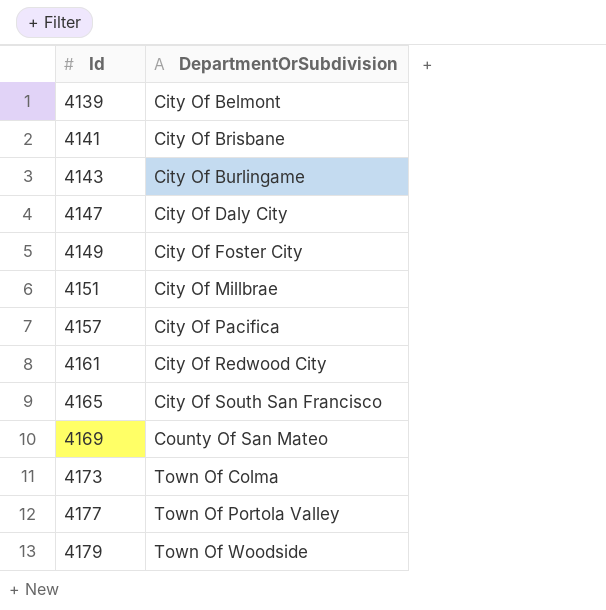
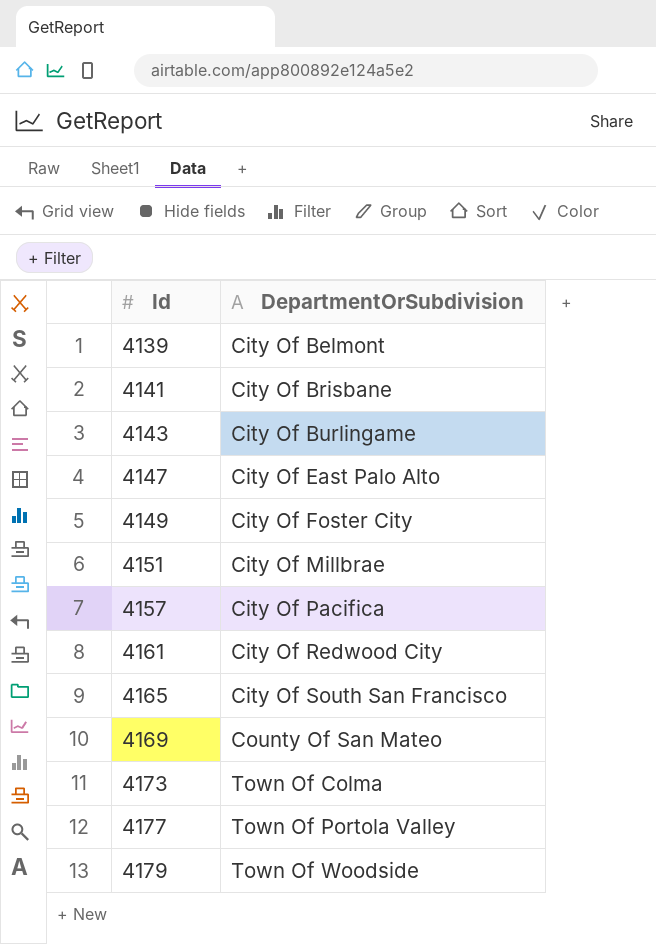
4147 | DepartmentOrSubdivision: City Of Daly City -> City Of East Palo Alto

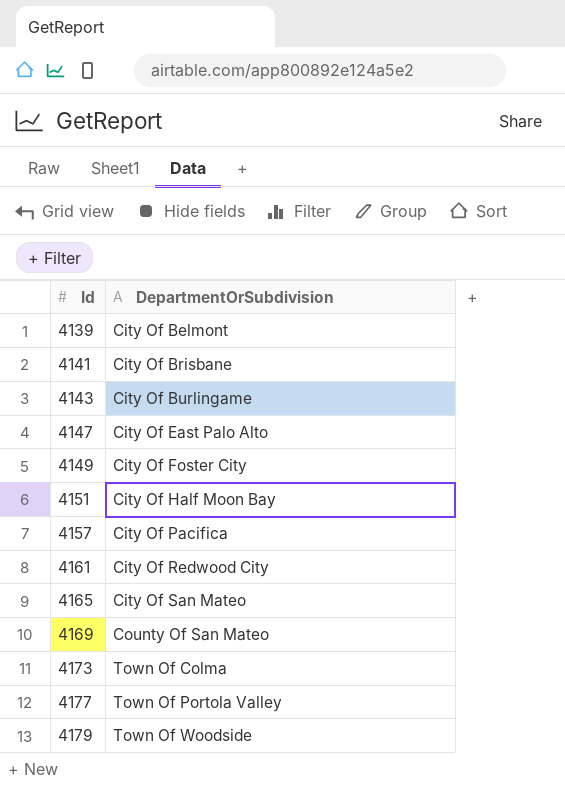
4151 | DepartmentOrSubdivision: City Of Millbrae -> City Of Half Moon Bay
4165 | DepartmentOrSubdivision: City Of South San Francisco -> City Of San Mateo

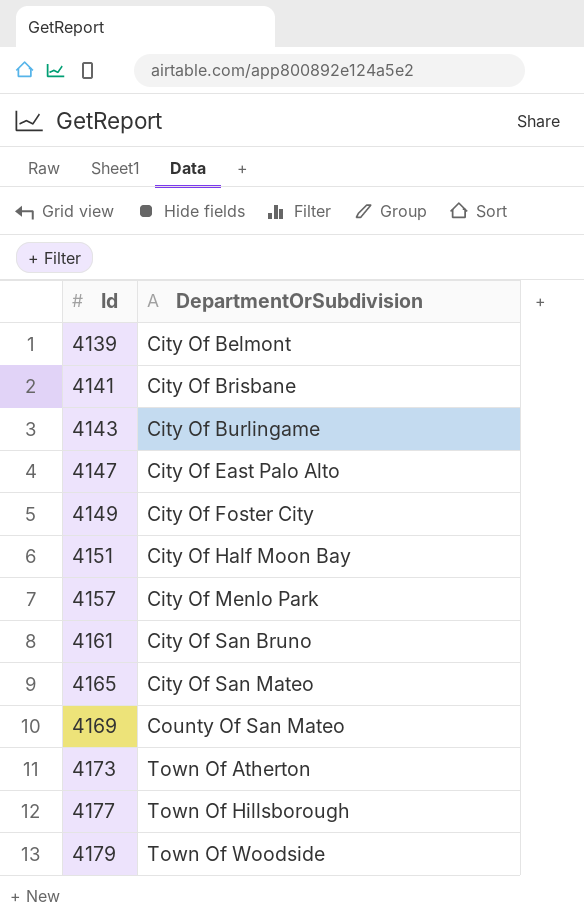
4157 | DepartmentOrSubdivision: City Of Pacifica -> City Of Menlo Park
4161 | DepartmentOrSubdivision: City Of Redwood City -> City Of San Bruno
4173 | DepartmentOrSubdivision: Town Of Colma -> Town Of Atherton
4177 | DepartmentOrSubdivision: Town Of Portola Valley -> Town Of Hillsborough

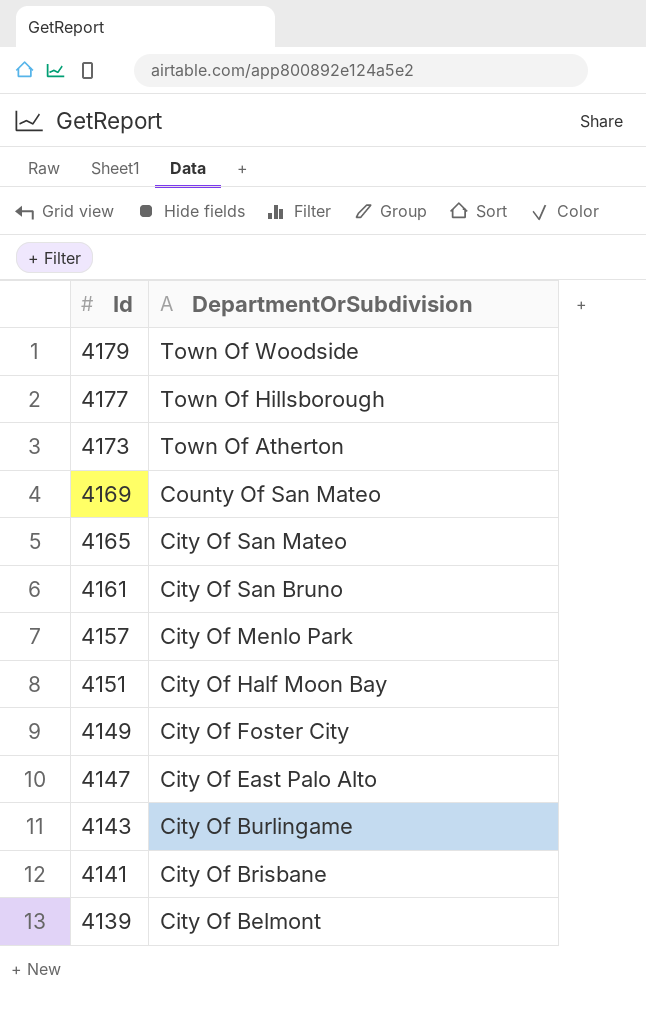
row order: Id ascending -> Id descending

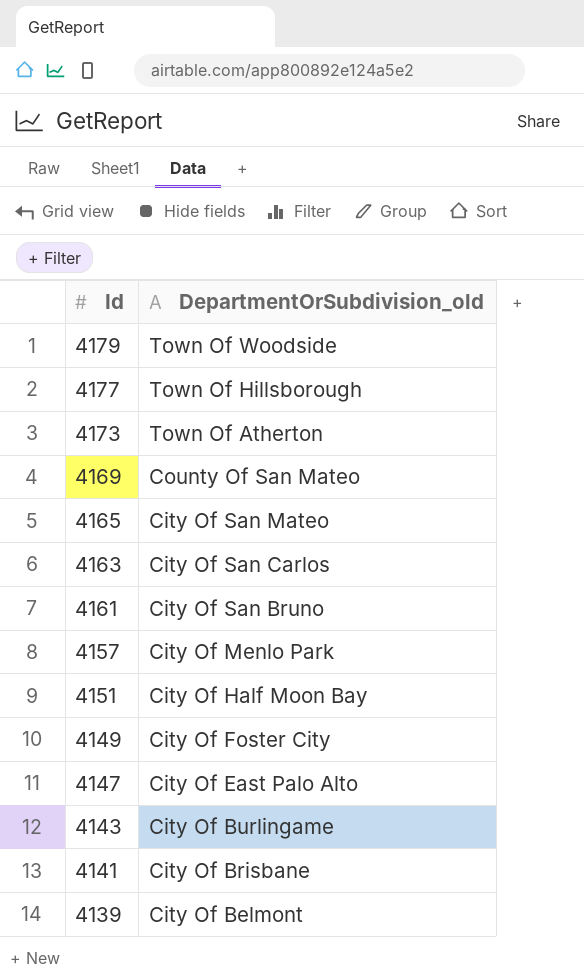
column name: DepartmentOrSubdivision -> DepartmentOrSubdivision_old
row 4163: none -> City Of San Carlos

